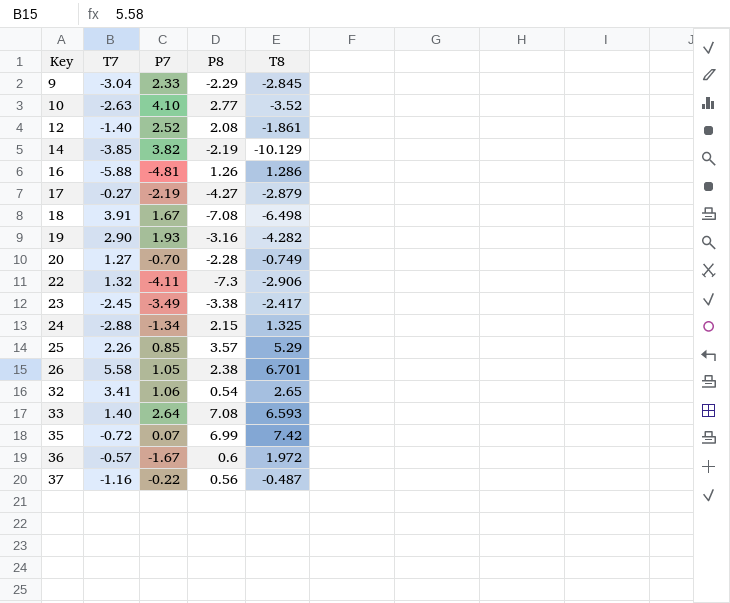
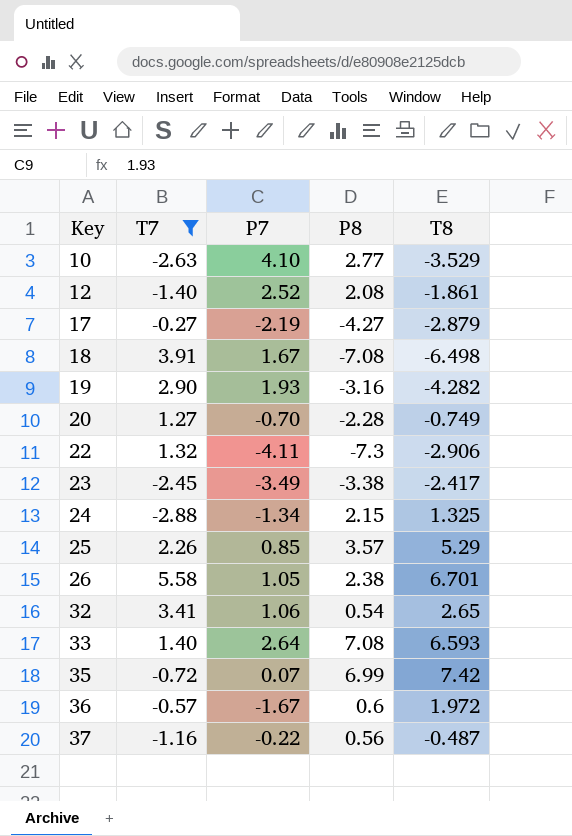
filter: none -> T7 >= -2.88
10 | T8: -3.52 -> -3.529

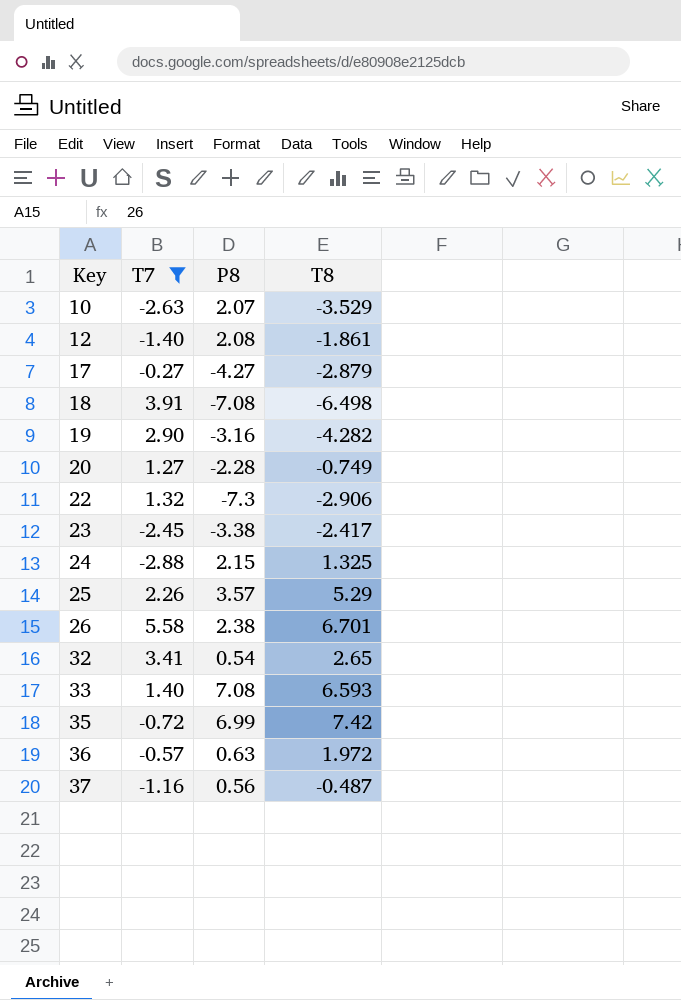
column P7 | position: 3 -> none
10 | P8: 2.77 -> 2.07
36 | P8: 0.6 -> 0.63

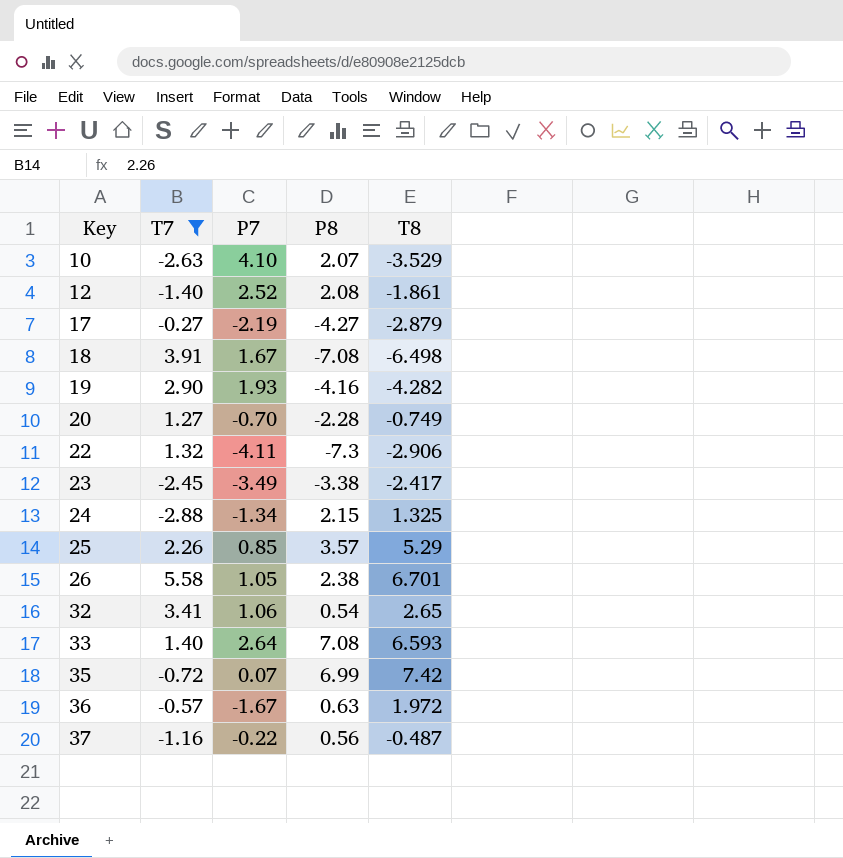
column P7 | position: none -> 3
19 | P8: -3.16 -> -4.16

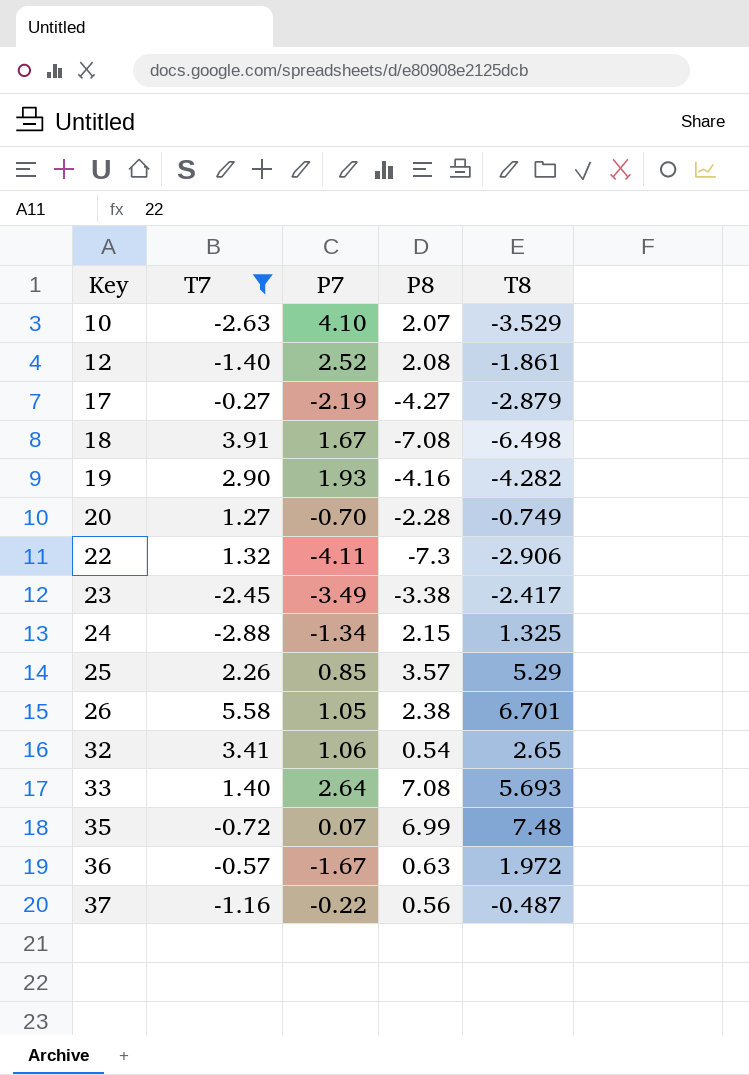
33 | T8: 6.593 -> 5.693
35 | T8: 7.42 -> 7.48

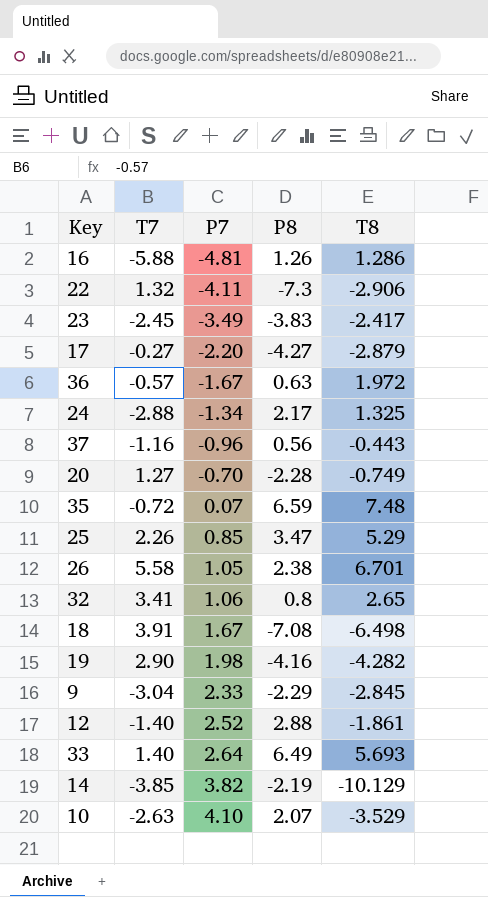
filter: T7 >= -2.88 -> none
row order: Key ascending -> P7 ascending
23 | P8: -3.38 -> -3.83
17 | P7: -2.19 -> -2.20
24 | P8: 2.15 -> 2.17
37 | P7: -0.22 -> -0.96
37 | T8: -0.487 -> -0.443
35 | P8: 6.99 -> 6.59
25 | P8: 3.57 -> 3.47
32 | P8: 0.54 -> 0.8
19 | P7: 1.93 -> 1.98
12 | P8: 2.08 -> 2.88
33 | P8: 7.08 -> 6.49

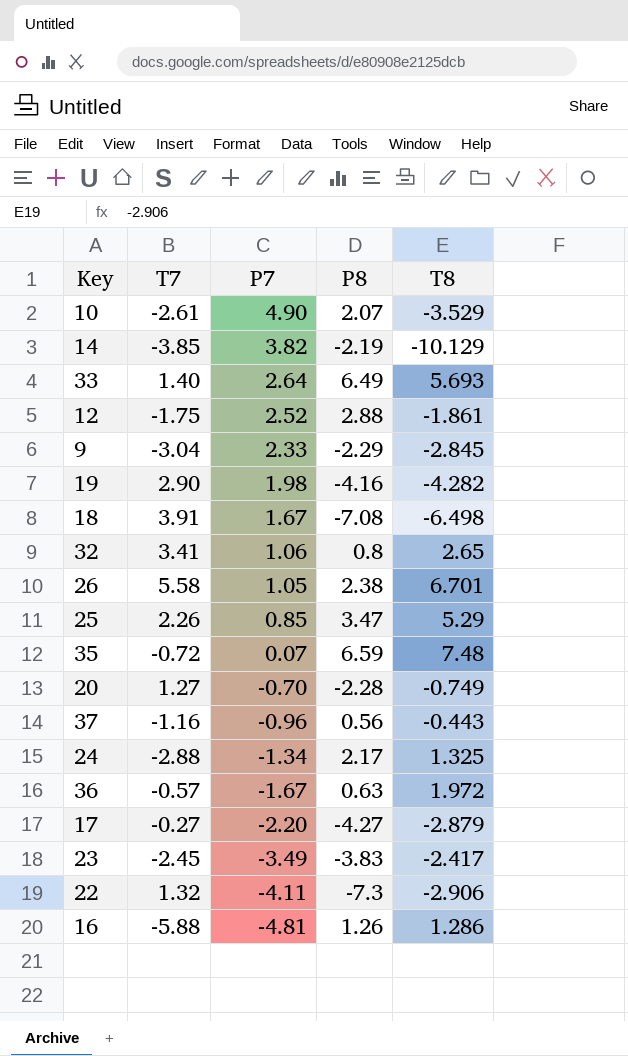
row order: P7 ascending -> P7 descending
10 | T7: -2.63 -> -2.61
10 | P7: 4.10 -> 4.90
12 | T7: -1.40 -> -1.75

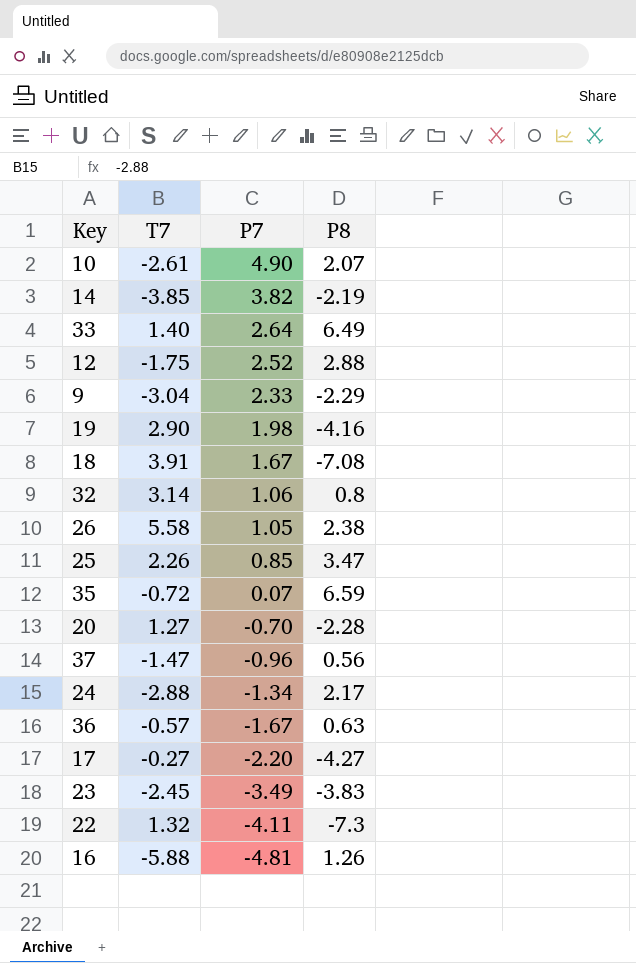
column T8 | position: 5 -> none
32 | T7: 3.41 -> 3.14
37 | T7: -1.16 -> -1.47

